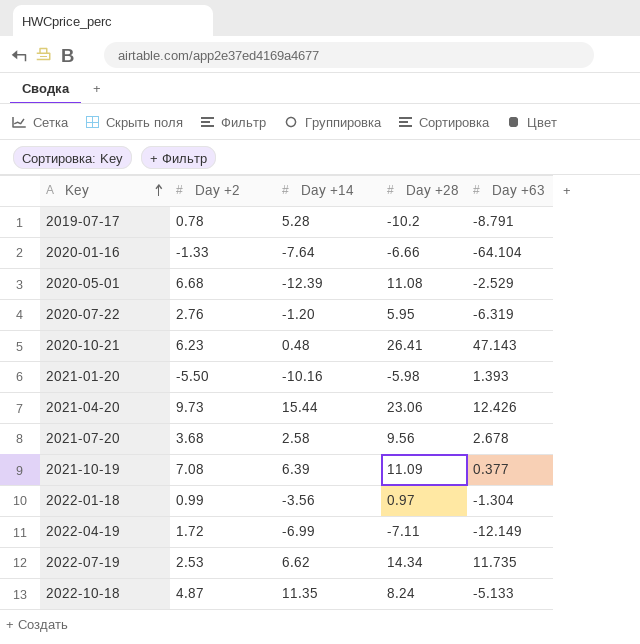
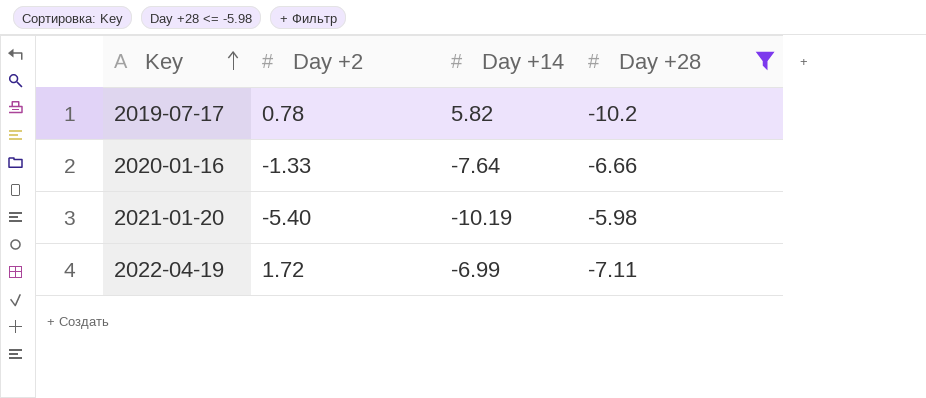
filter: none -> Day +28 <= -5.98
column Day +63 | position: 5 -> none
2019-07-17 | Day +14: 5.28 -> 5.82
2021-01-20 | Day +2: -5.50 -> -5.40
2021-01-20 | Day +14: -10.16 -> -10.19

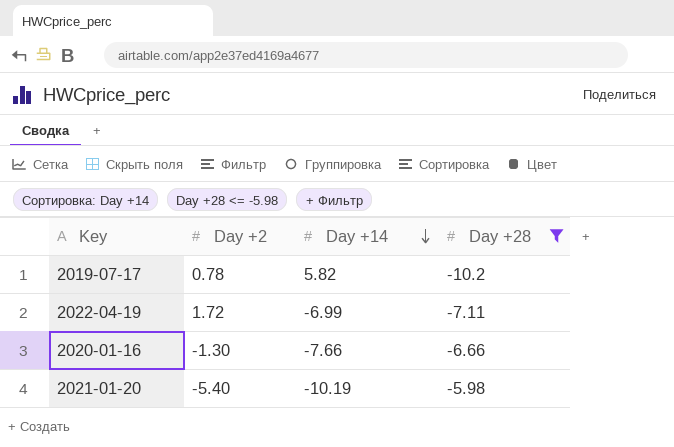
row order: Key ascending -> Day +14 descending
2020-01-16 | Day +2: -1.33 -> -1.30
2020-01-16 | Day +14: -7.64 -> -7.66

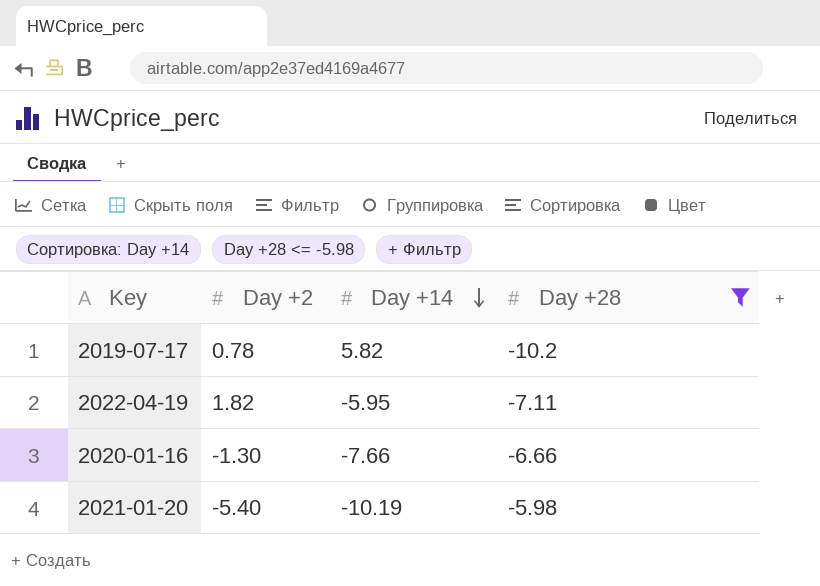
2022-04-19 | Day +2: 1.72 -> 1.82
2022-04-19 | Day +14: -6.99 -> -5.95

